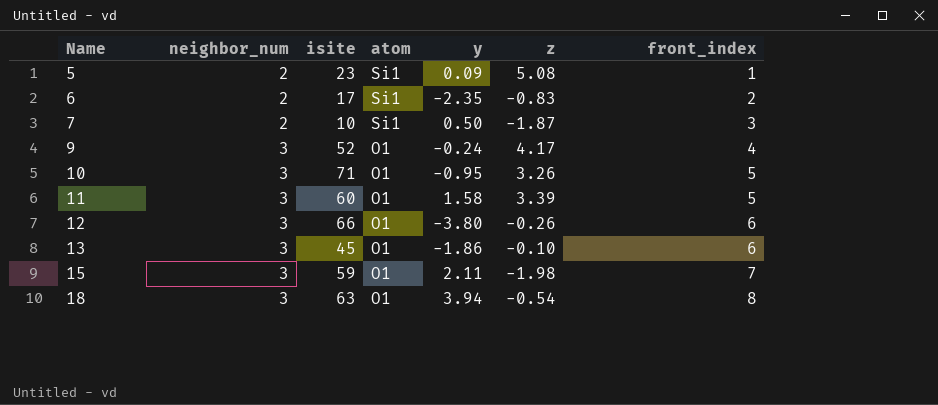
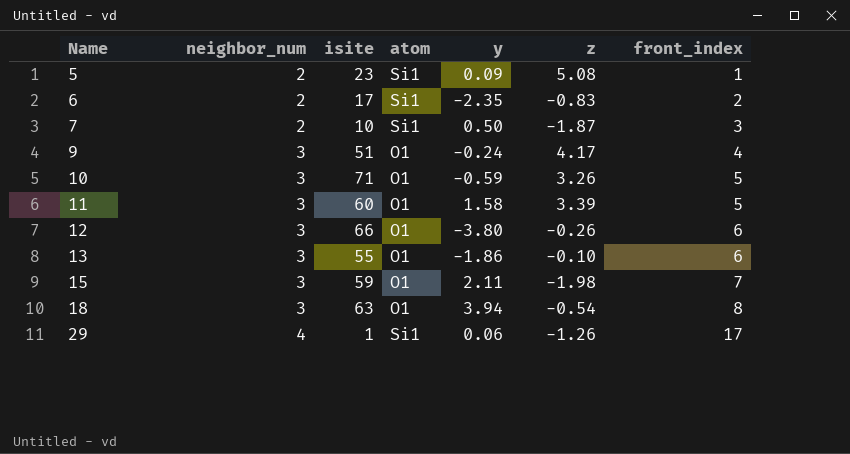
9 | isite: 52 -> 51
10 | y: -0.95 -> -0.59
13 | isite: 45 -> 55
row 29: none -> 4 | 1 | Si1 | 0.06 | -1.26 | 17

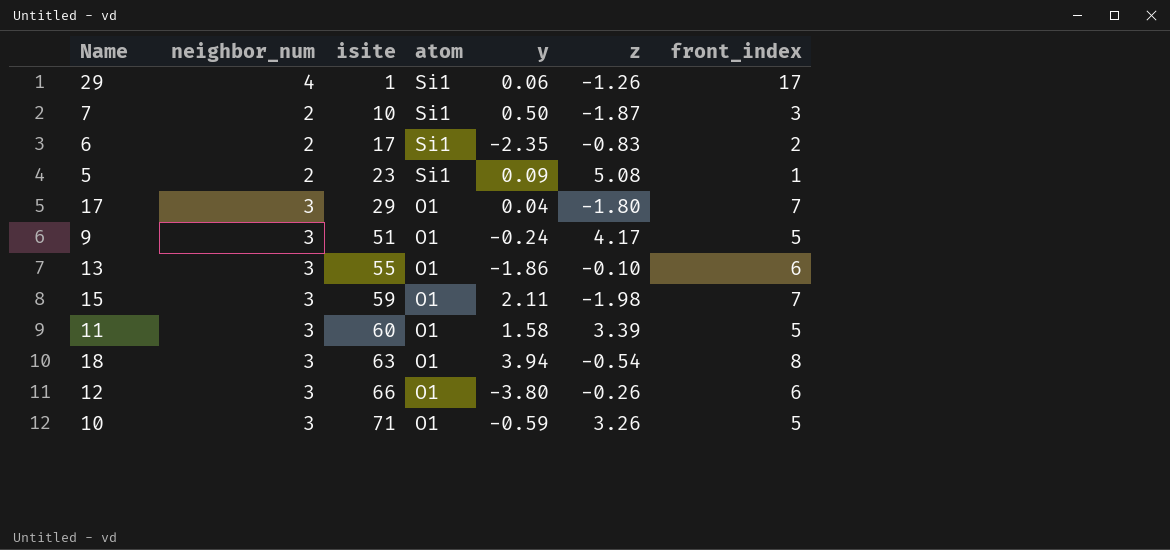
row order: Name ascending -> isite ascending
row 17: none -> 3 | 29 | O1 | 0.04 | -1.80 | 7
9 | front_index: 4 -> 5

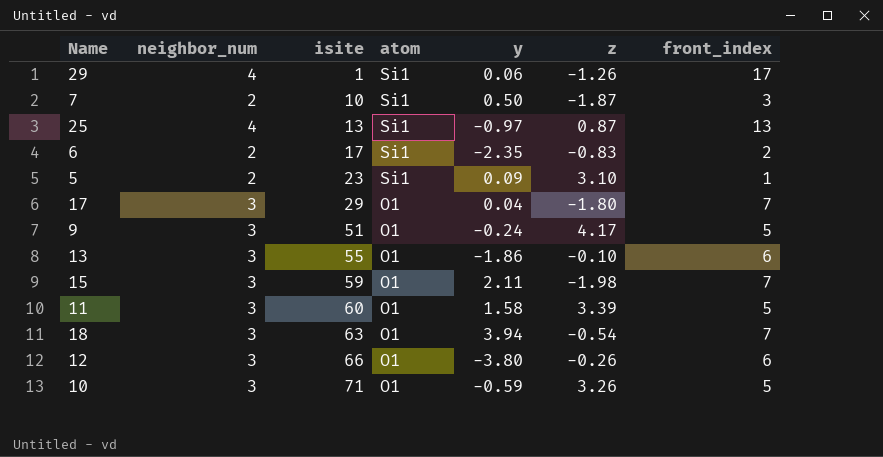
row 25: none -> 4 | 13 | Si1 | -0.97 | 0.87 | 13
5 | z: 5.08 -> 3.10
18 | front_index: 8 -> 7

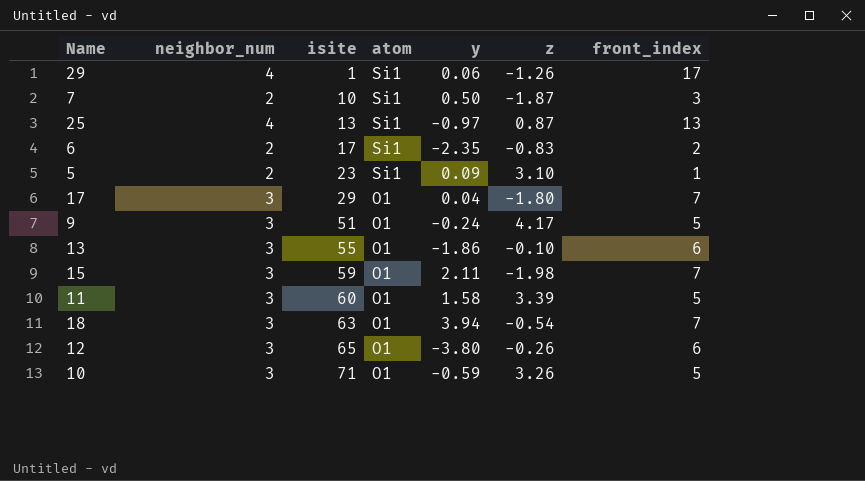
12 | isite: 66 -> 65

